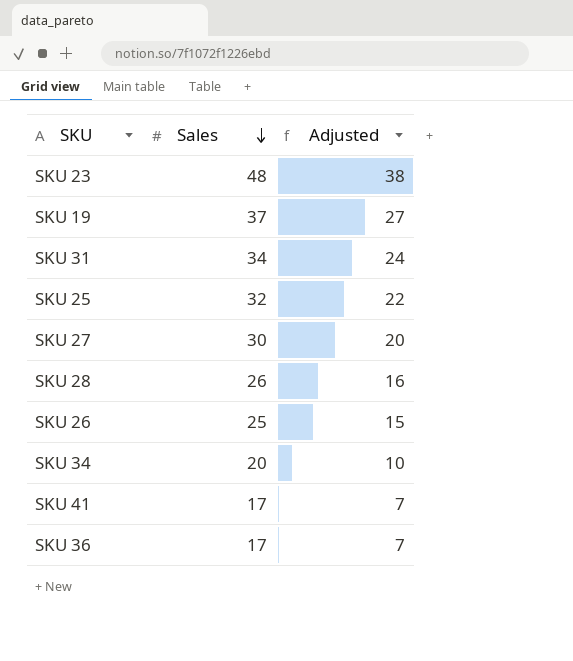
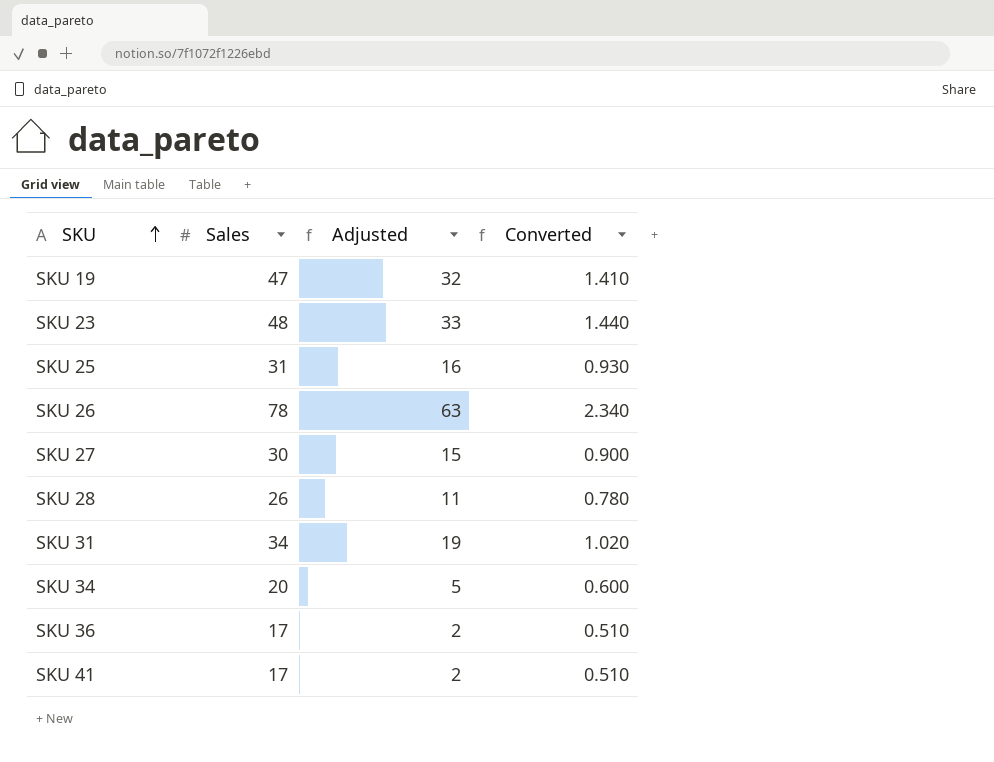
row order: Sales descending -> SKU ascending
column Adjusted | formula: [Sales] - 10 -> [Sales] - 15
column Converted | formula: none -> [Sales] * 0.03
SKU 19 | Sales: 37 -> 47
SKU 25 | Sales: 32 -> 31
SKU 26 | Sales: 25 -> 78

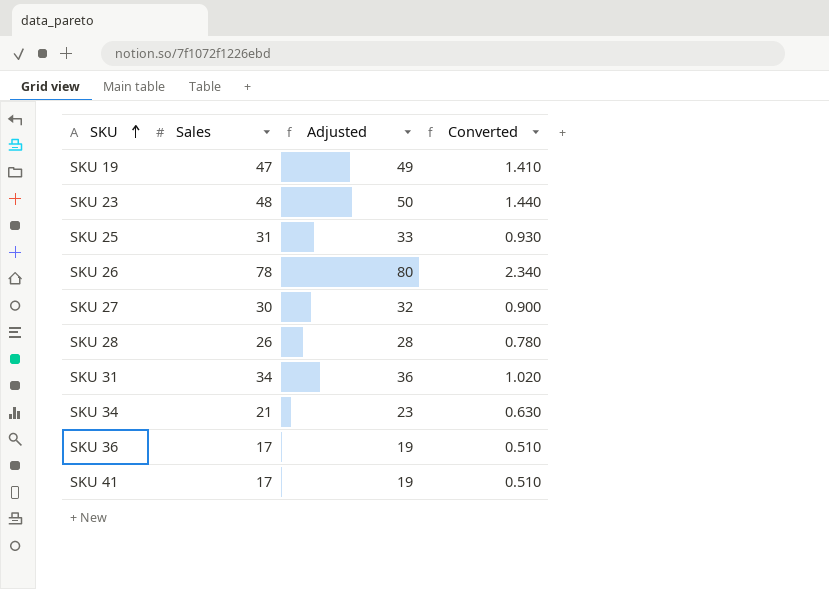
column Adjusted | formula: [Sales] - 15 -> [Sales] + 2
SKU 34 | Sales: 20 -> 21
SKU 34 | Converted: 0.600 -> 0.630

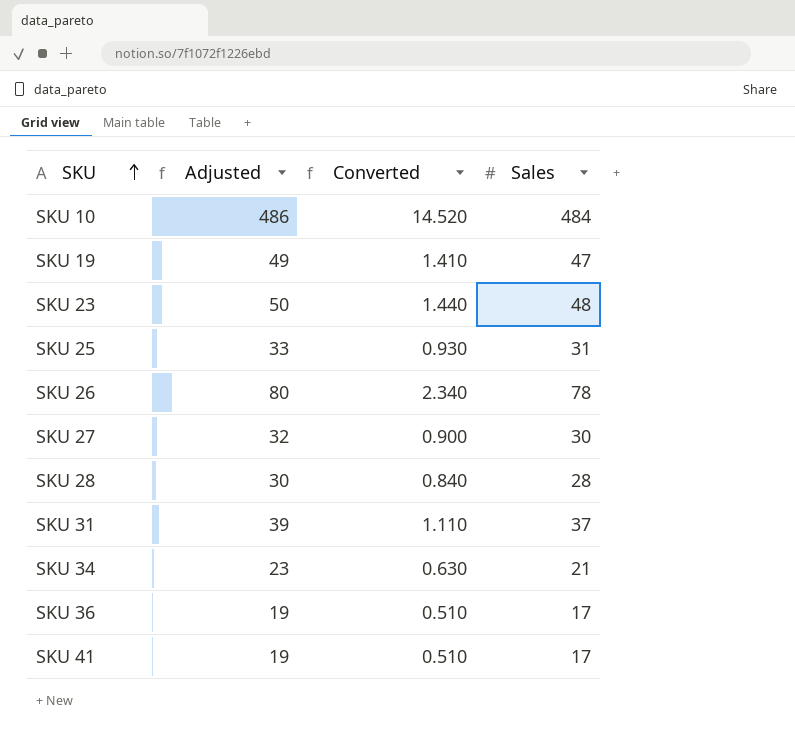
column Sales | position: 2 -> 4
row SKU 10: none -> 486 | 14.520 | 484
SKU 28 | Adjusted: 28 -> 30
SKU 28 | Converted: 0.780 -> 0.840
SKU 28 | Sales: 26 -> 28
SKU 31 | Adjusted: 36 -> 39
SKU 31 | Converted: 1.020 -> 1.110
SKU 31 | Sales: 34 -> 37

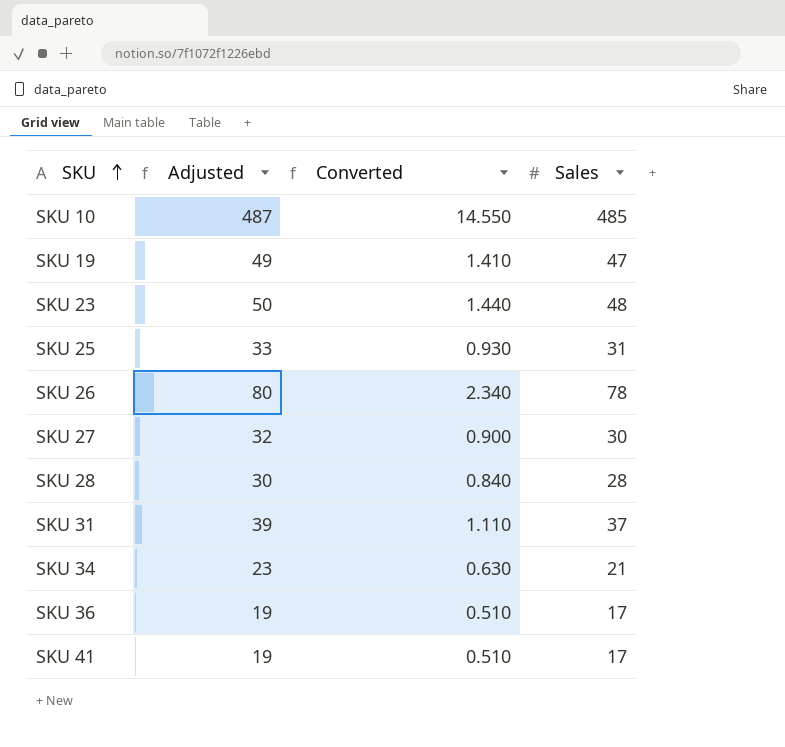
SKU 10 | Adjusted: 486 -> 487
SKU 10 | Converted: 14.520 -> 14.550
SKU 10 | Sales: 484 -> 485

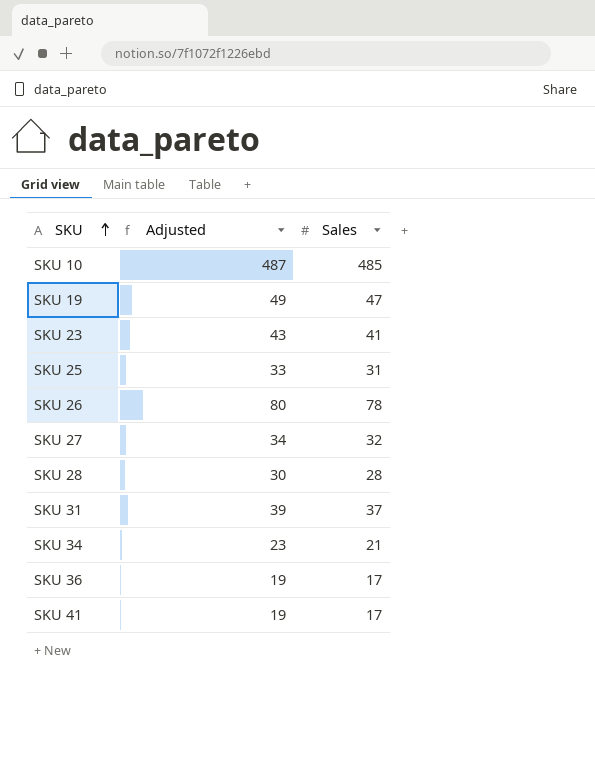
column Converted | formula: [Sales] * 0.03 -> none
SKU 23 | Adjusted: 50 -> 43
SKU 23 | Sales: 48 -> 41
SKU 27 | Adjusted: 32 -> 34
SKU 27 | Sales: 30 -> 32

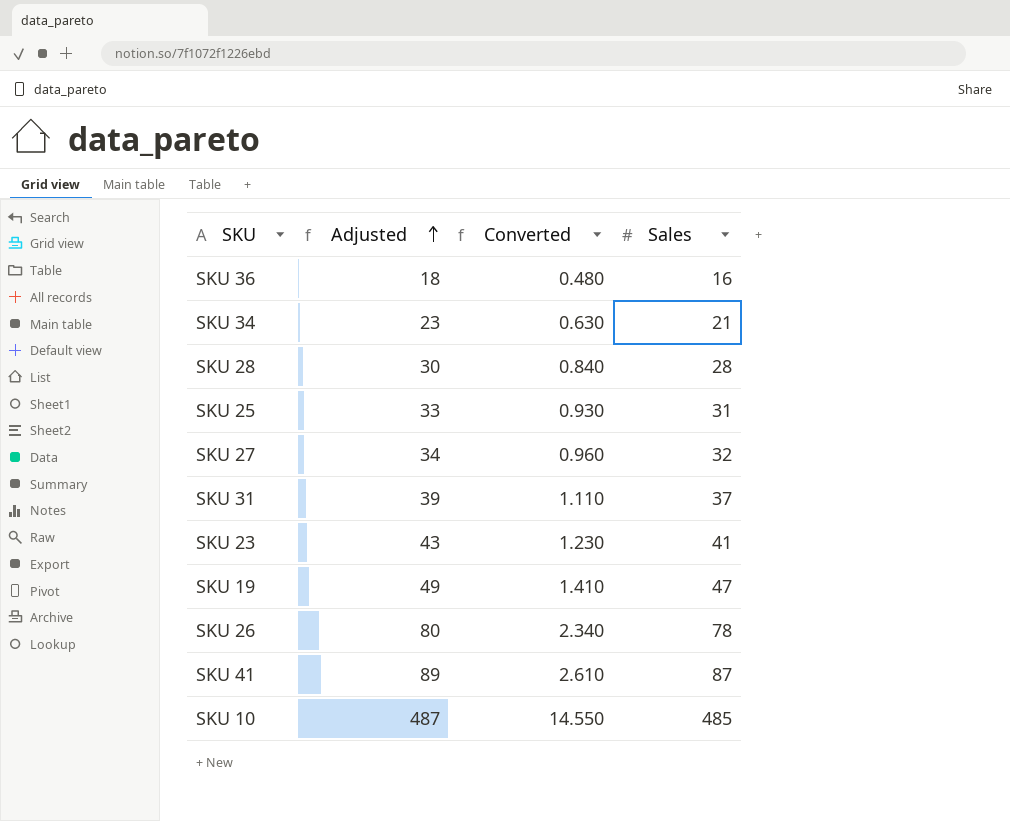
row order: SKU ascending -> Adjusted ascending
column Converted | formula: none -> [Sales] * 0.03
SKU 36 | Adjusted: 19 -> 18
SKU 36 | Sales: 17 -> 16
SKU 41 | Adjusted: 19 -> 89
SKU 41 | Sales: 17 -> 87

